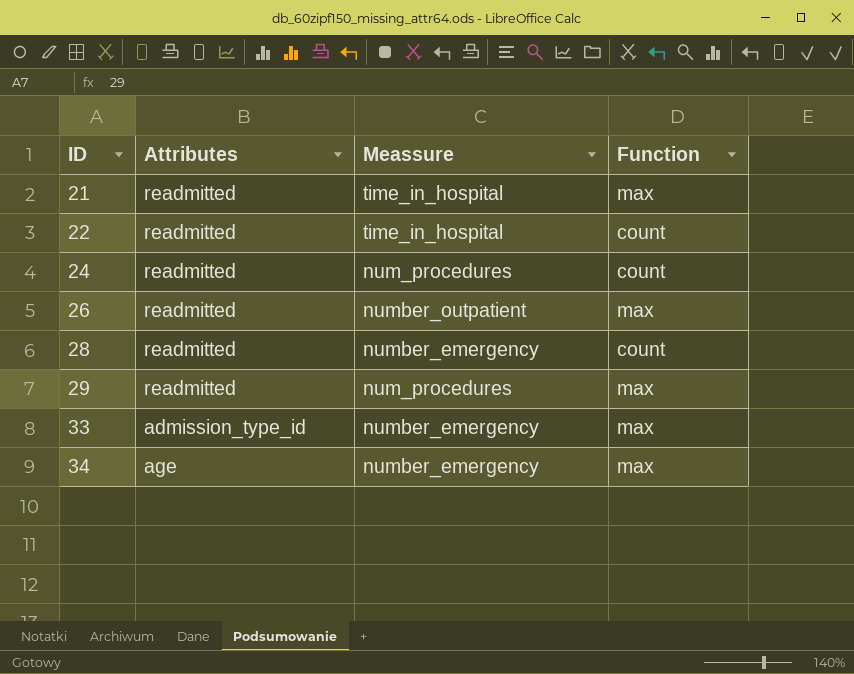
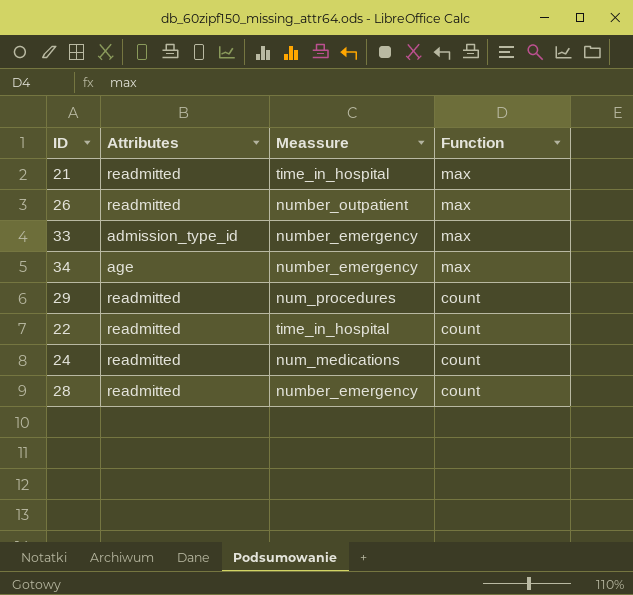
row order: ID ascending -> Function descending
29 | Function: max -> count
24 | Meassure: num_procedures -> num_medications

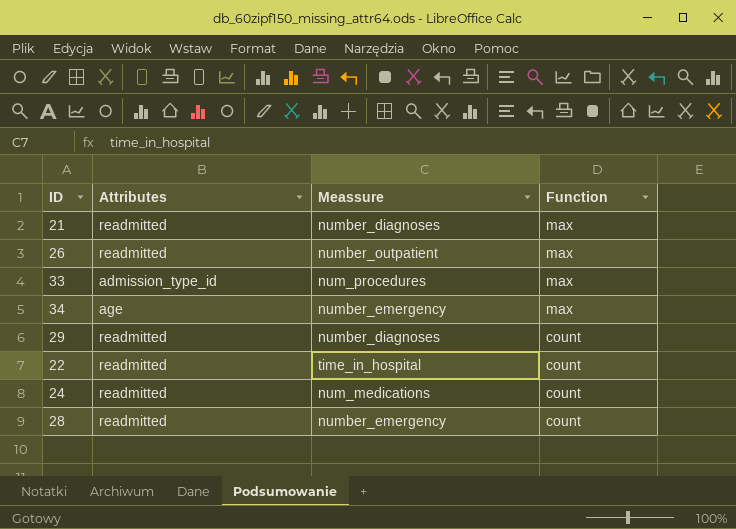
21 | Meassure: time_in_hospital -> number_diagnoses
33 | Meassure: number_emergency -> num_procedures
29 | Meassure: num_procedures -> number_diagnoses

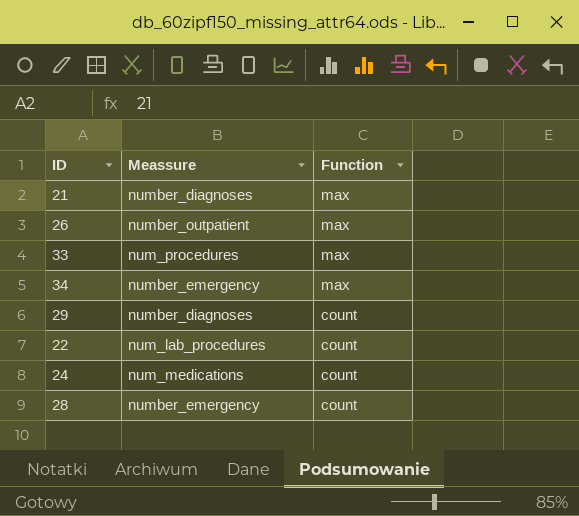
column Attributes | position: 2 -> none
22 | Meassure: time_in_hospital -> num_lab_procedures

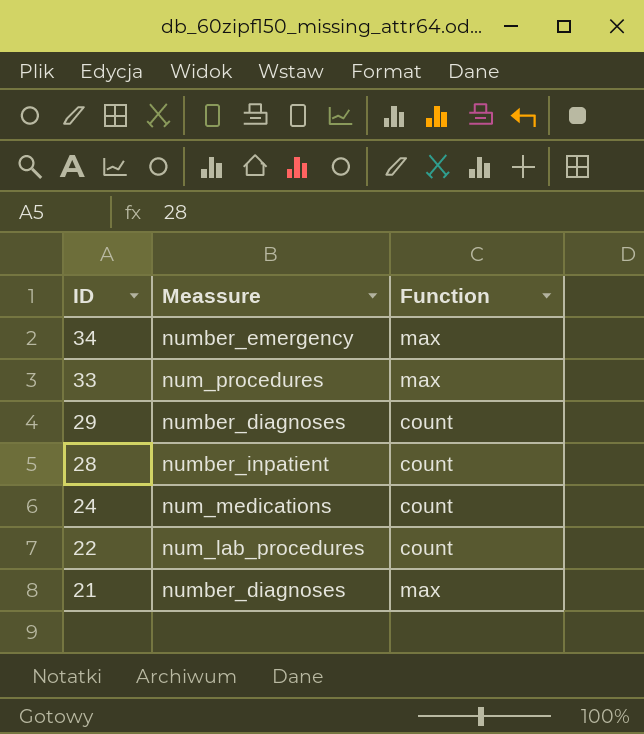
row order: Function descending -> ID descending
row 26: number_outpatient | max -> none
28 | Meassure: number_emergency -> number_inpatient

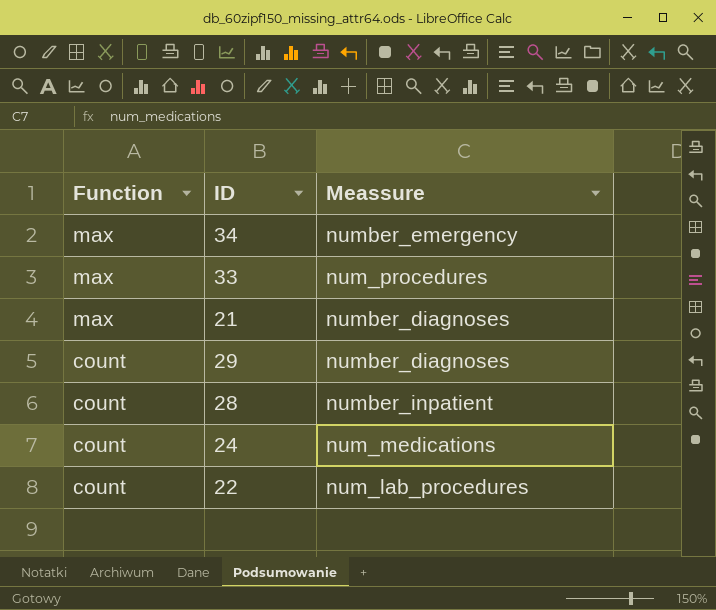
row order: ID descending -> Function descending
column Function | position: 3 -> 1

